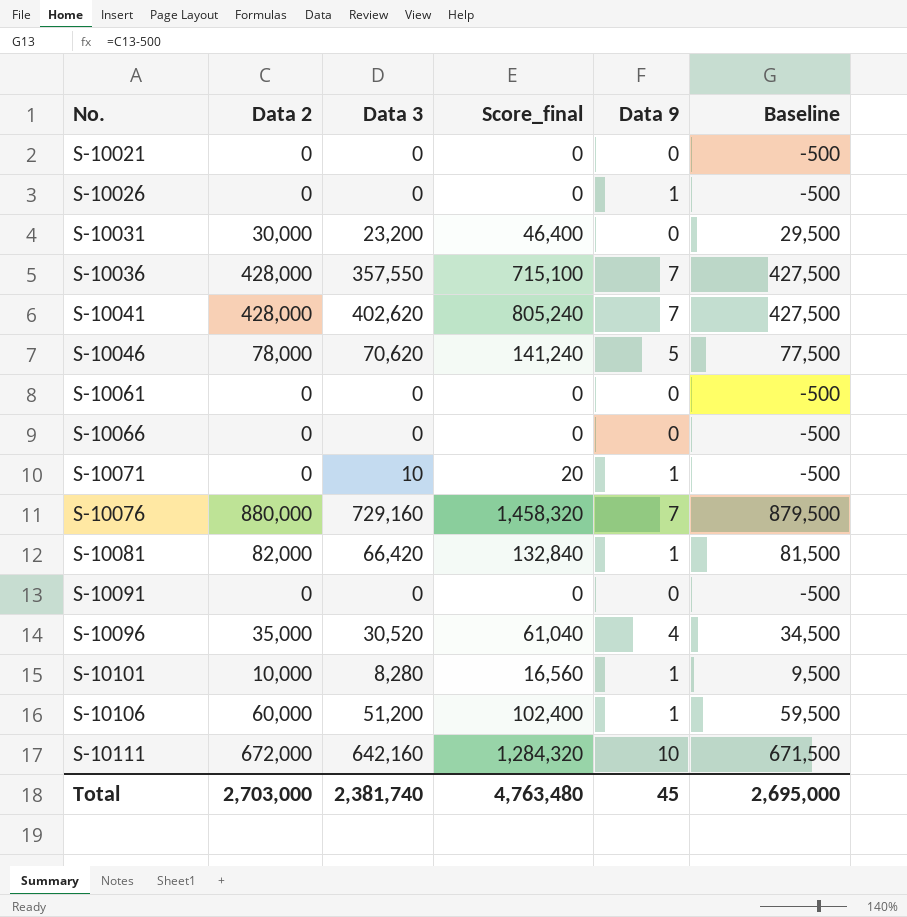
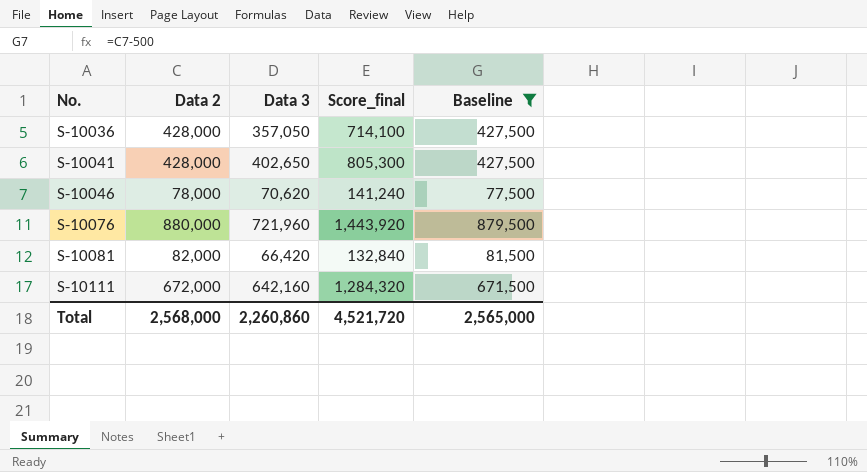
filter: none -> Baseline >= 77,500
column Data 9 | position: 5 -> none
S-10036 | Data 3: 357,550 -> 357,050
S-10036 | Score_final: 715,100 -> 714,100
S-10041 | Data 3: 402,620 -> 402,650
S-10041 | Score_final: 805,240 -> 805,300
S-10076 | Data 3: 729,160 -> 721,960
S-10076 | Score_final: 1,458,320 -> 1,443,920
Total | Data 2: 2,703,000 -> 2,568,000
Total | Data 3: 2,381,740 -> 2,260,860
Total | Score_final: 4,763,480 -> 4,521,720
Total | Baseline: 2,695,000 -> 2,565,000

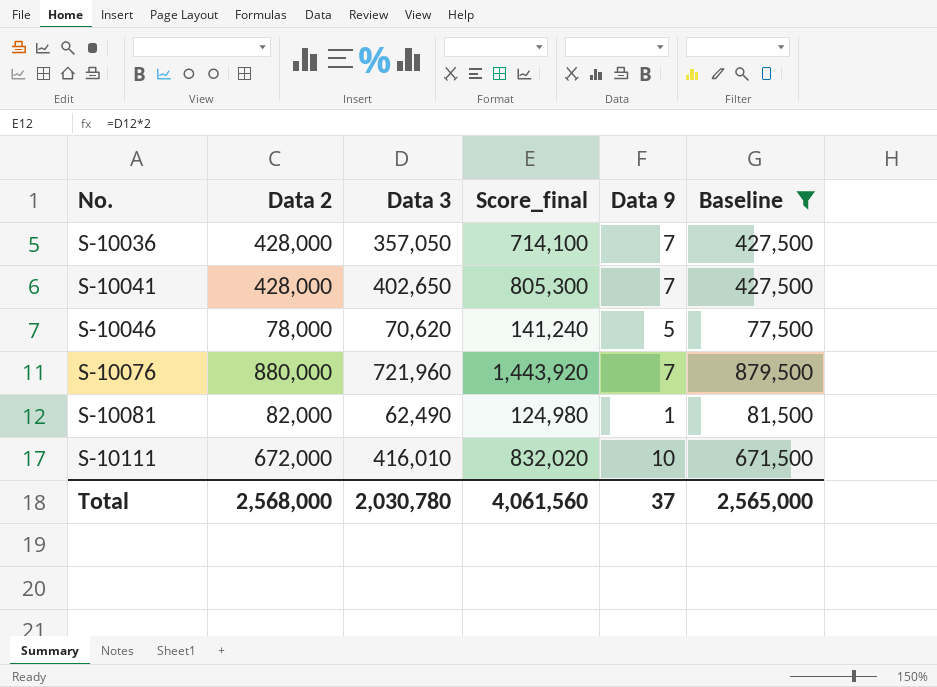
column Data 9 | position: none -> 5
S-10081 | Data 3: 66,420 -> 62,490
S-10081 | Score_final: 132,840 -> 124,980
S-10111 | Data 3: 642,160 -> 416,010
S-10111 | Score_final: 1,284,320 -> 832,020
Total | Data 3: 2,260,860 -> 2,030,780
Total | Score_final: 4,521,720 -> 4,061,560

